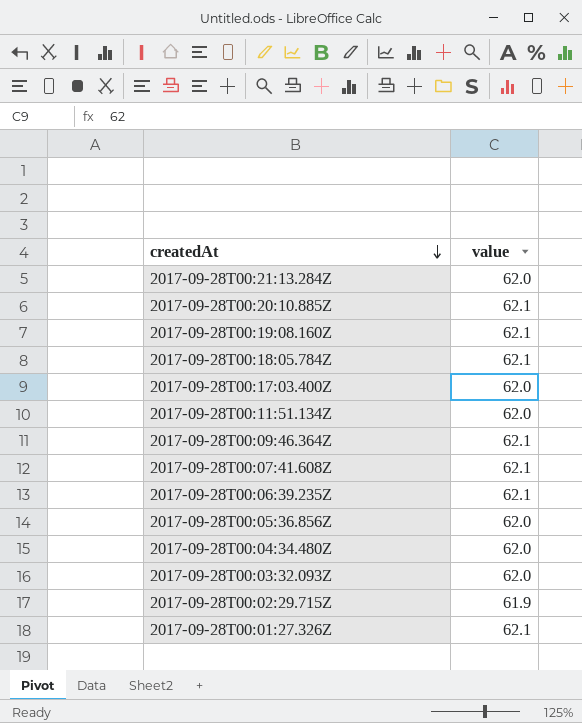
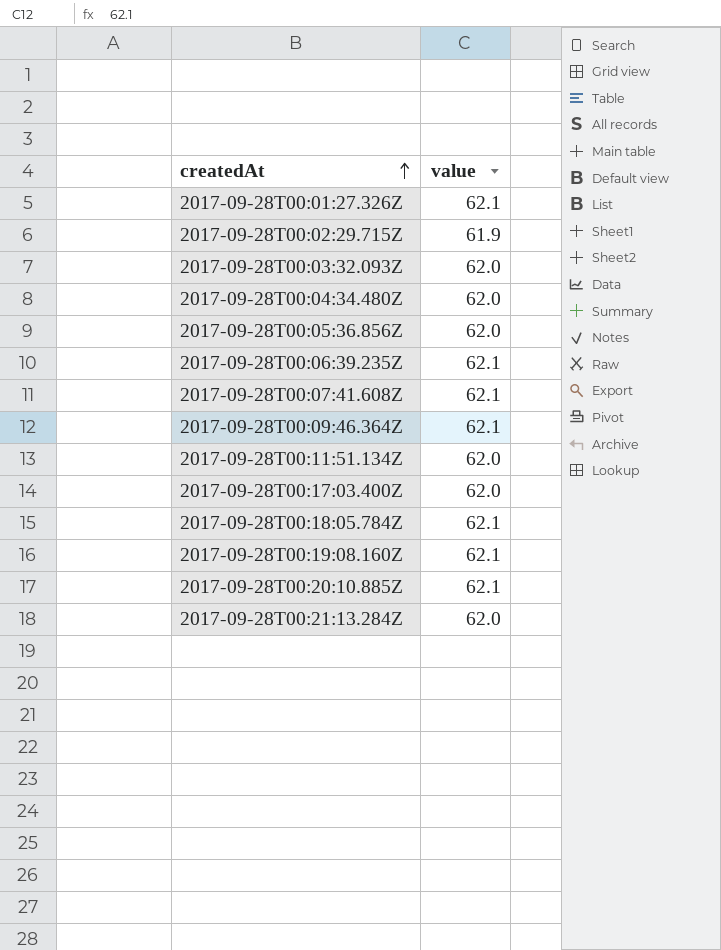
row order: createdAt descending -> createdAt ascending

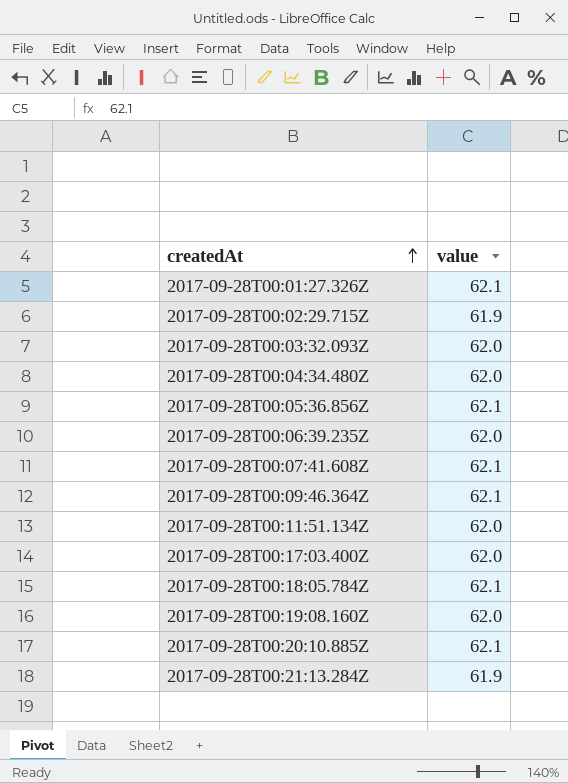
2017-09-28T00:05:36.856Z | value: 62.0 -> 62.1
2017-09-28T00:06:39.235Z | value: 62.1 -> 62.0
2017-09-28T00:19:08.160Z | value: 62.1 -> 62.0
2017-09-28T00:21:13.284Z | value: 62.0 -> 61.9

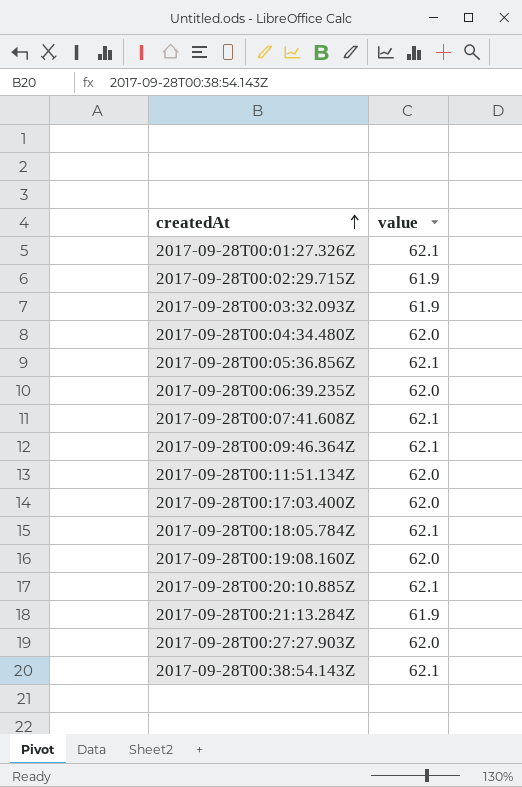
2017-09-28T00:03:32.093Z | value: 62.0 -> 61.9
row 2017-09-28T00:27:27.903Z: none -> 62.0
row 2017-09-28T00:38:54.143Z: none -> 62.1

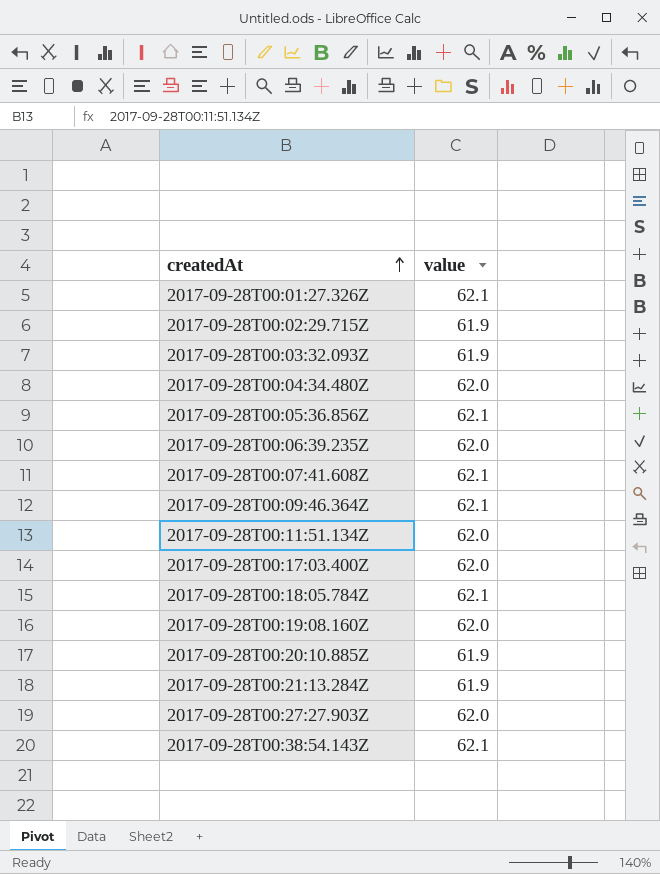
2017-09-28T00:20:10.885Z | value: 62.1 -> 61.9

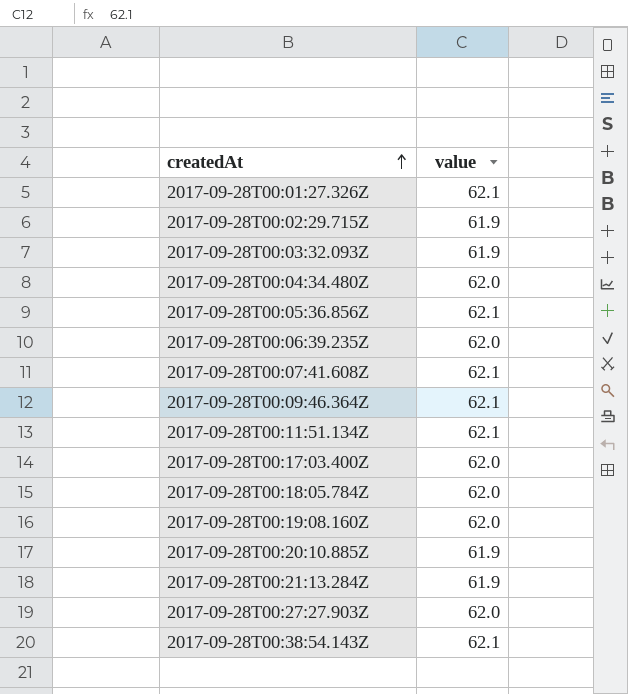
2017-09-28T00:11:51.134Z | value: 62.0 -> 62.1
2017-09-28T00:18:05.784Z | value: 62.1 -> 62.0

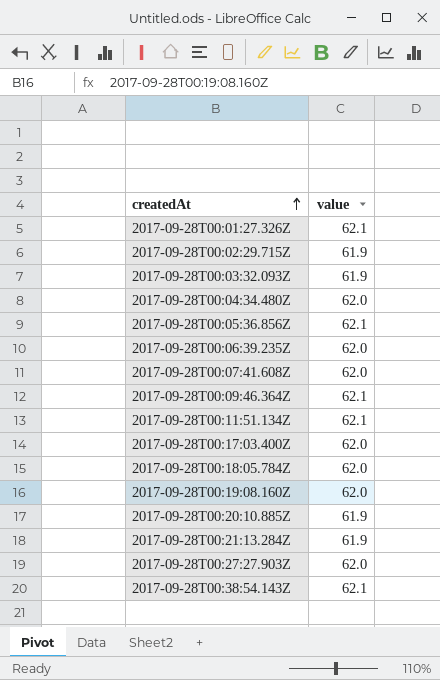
2017-09-28T00:07:41.608Z | value: 62.1 -> 62.0

